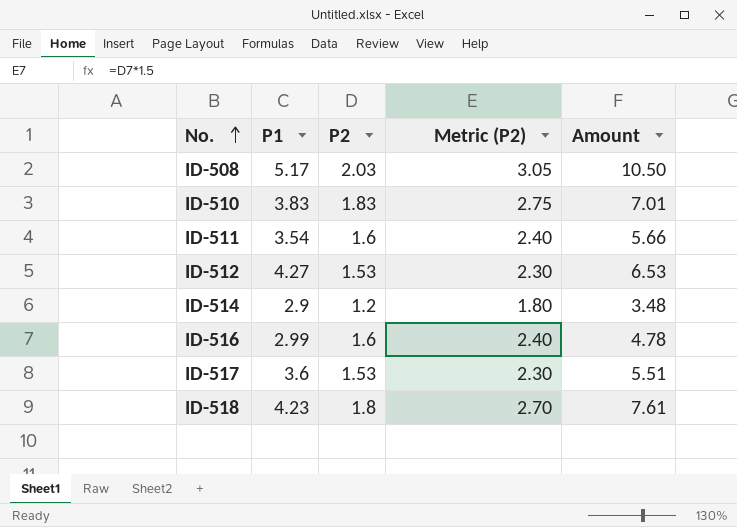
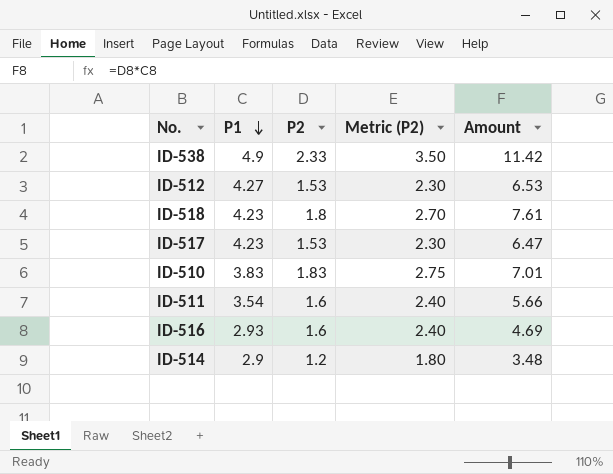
row order: No. ascending -> P1 descending
row ID-508: 5.17 | 2.03 | 3.05 | 10.50 -> none
row ID-538: none -> 4.9 | 2.33 | 3.50 | 11.42
ID-517 | P1: 3.6 -> 4.23
ID-517 | Amount: 5.51 -> 6.47
ID-516 | P1: 2.99 -> 2.93
ID-516 | Amount: 4.78 -> 4.69

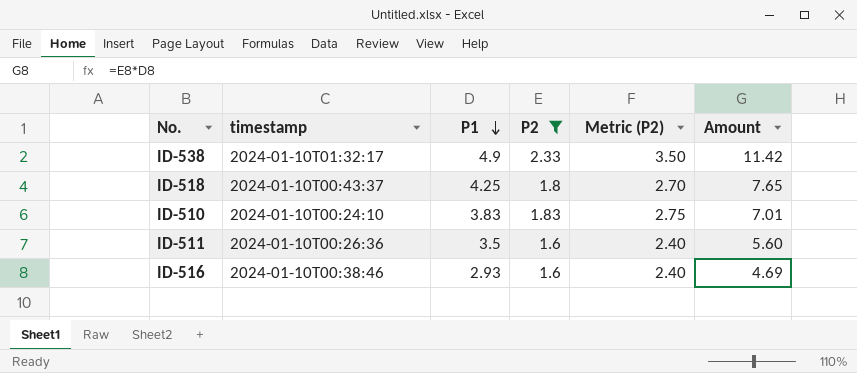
filter: none -> P2 >= 1.6
column timestamp | position: none -> 2
ID-518 | P1: 4.23 -> 4.25
ID-518 | Amount: 7.61 -> 7.65
ID-511 | P1: 3.54 -> 3.5
ID-511 | Amount: 5.66 -> 5.60

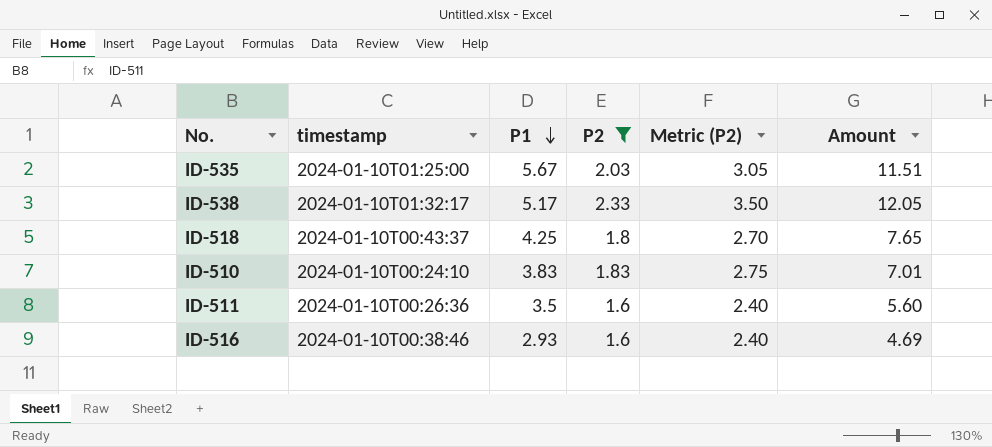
row ID-535: none -> 2024-01-10T01:25:00 | 5.67 | 2.03 | 3.05 | 11.51
ID-538 | P1: 4.9 -> 5.17
ID-538 | Amount: 11.42 -> 12.05

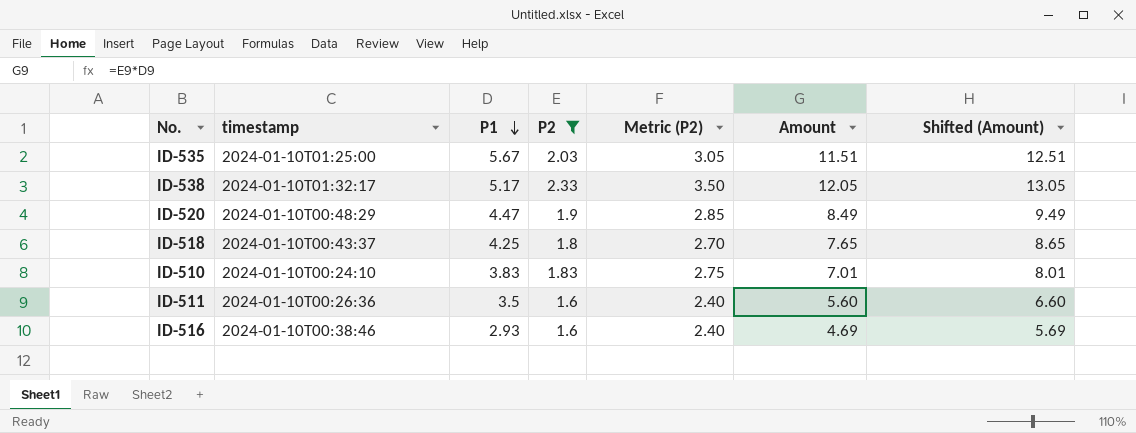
column Shifted (Amount) | formula: none -> [Amount] + 1
row ID-520: none -> 2024-01-10T00:48:29 | 4.47 | 1.9 | 2.85 | 8.49 | 9.49

